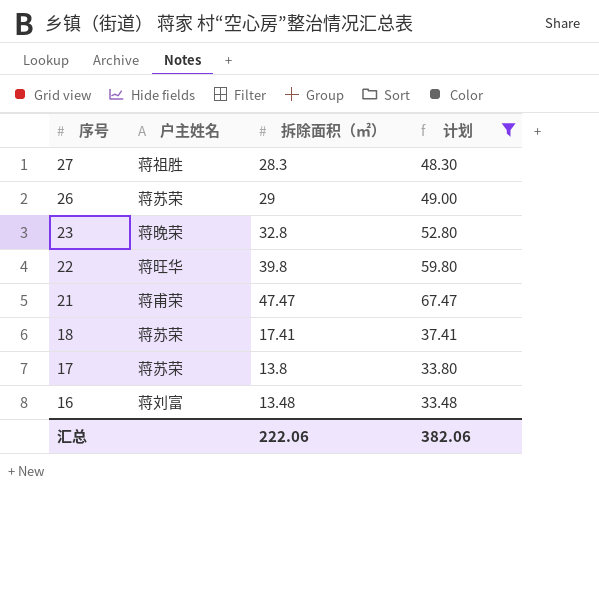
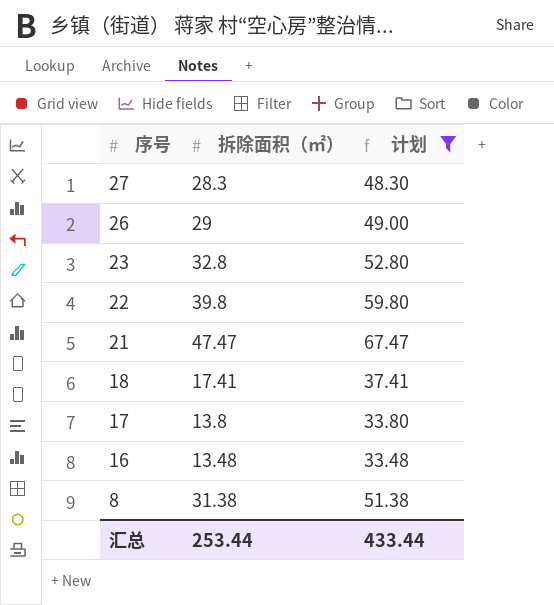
column 户主姓名 | position: 2 -> none
row 8: none -> 31.38 | 51.38
汇总 | 拆除面积（㎡）: 222.06 -> 253.44
汇总 | 计划: 382.06 -> 433.44

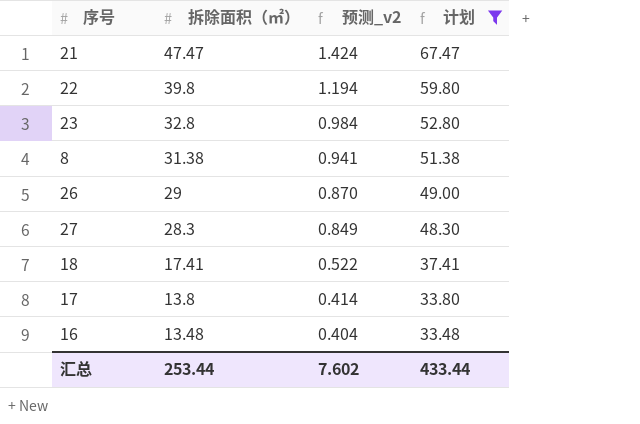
row order: 序号 descending -> 拆除面积（㎡） descending
column 预测_v2 | formula: none -> [拆除面积（㎡）] * 0.03

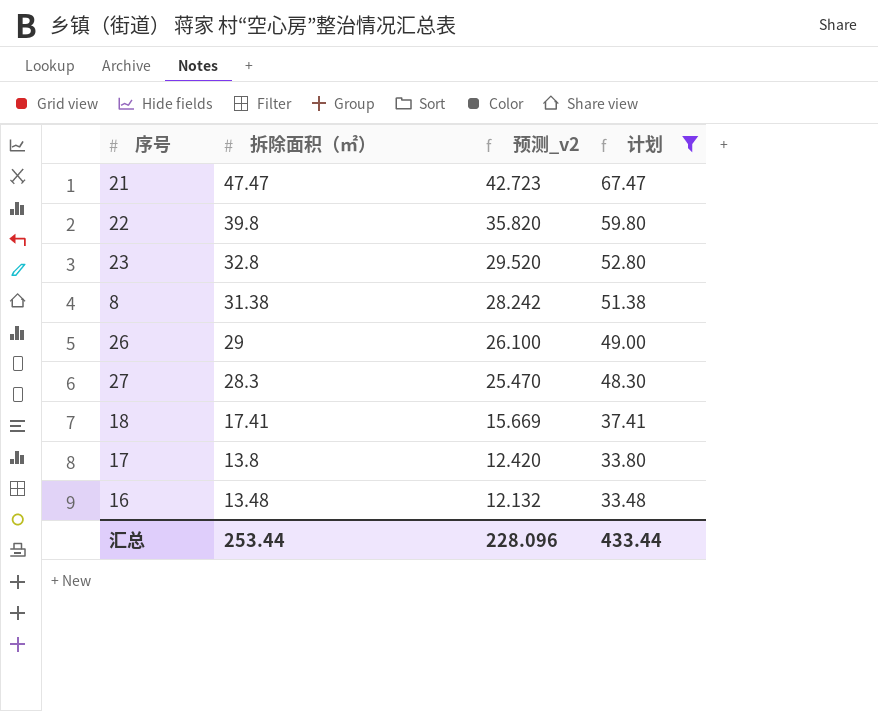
column 预测_v2 | formula: [拆除面积（㎡）] * 0.03 -> [拆除面积（㎡）] * 0.9
汇总 | 预测_v2: 7.602 -> 228.096

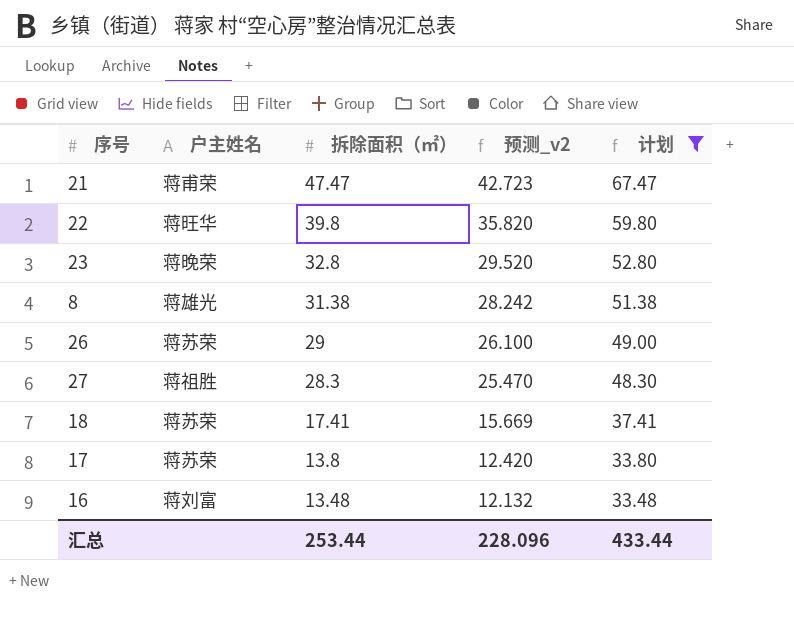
column 户主姓名 | position: none -> 2

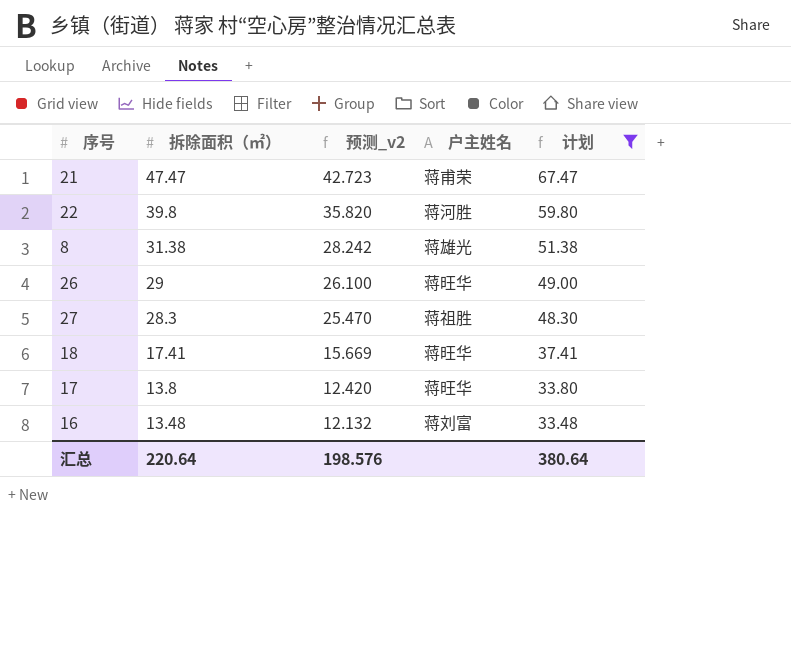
column 户主姓名 | position: 2 -> 4
row 23: 蒋晚荣 | 32.8 | 29.520 | 52.80 -> none
22 | 户主姓名: 蒋旺华 -> 蒋河胜
26 | 户主姓名: 蒋苏荣 -> 蒋旺华
18 | 户主姓名: 蒋苏荣 -> 蒋旺华
17 | 户主姓名: 蒋苏荣 -> 蒋旺华
汇总 | 拆除面积（㎡）: 253.44 -> 220.64
汇总 | 预测_v2: 228.096 -> 198.576
汇总 | 计划: 433.44 -> 380.64

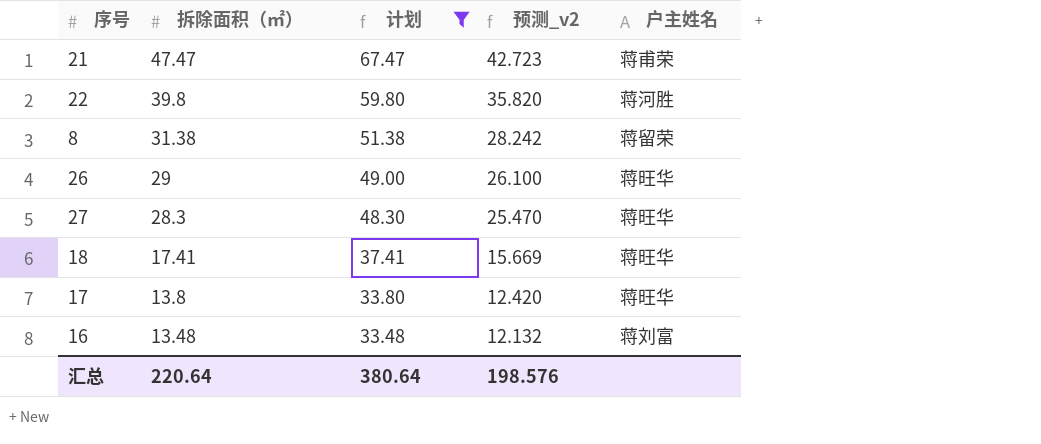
column 计划 | position: 5 -> 3
8 | 户主姓名: 蒋雄光 -> 蒋留荣
27 | 户主姓名: 蒋祖胜 -> 蒋旺华

